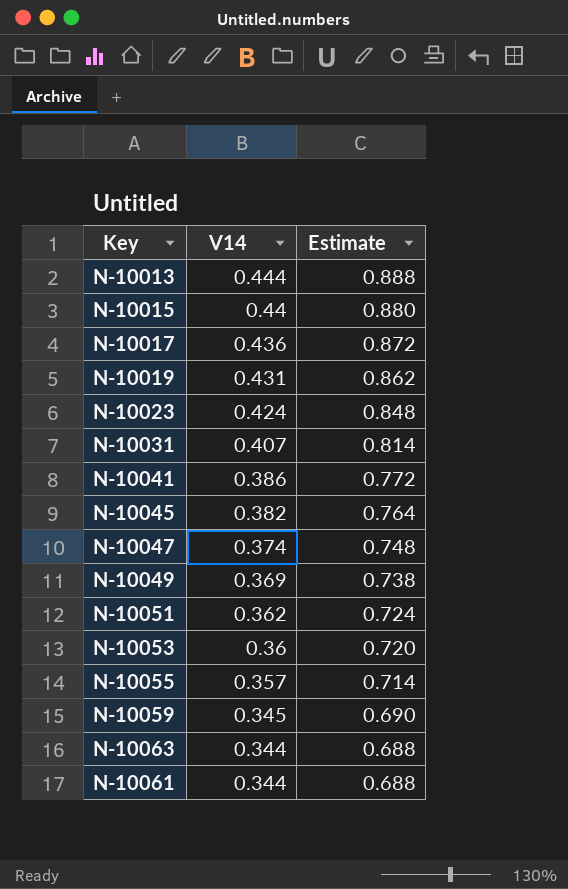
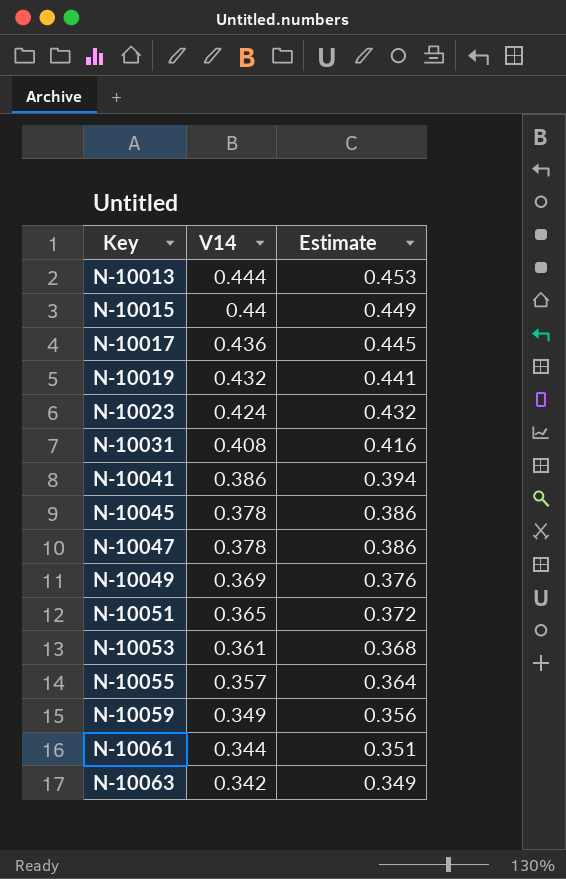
row order: V14 descending -> Key ascending
column Estimate | formula: [V14] * 2 -> [V14] * 1.02
N-10019 | V14: 0.431 -> 0.432
N-10031 | V14: 0.407 -> 0.408
N-10045 | V14: 0.382 -> 0.378
N-10047 | V14: 0.374 -> 0.378
N-10051 | V14: 0.362 -> 0.365
N-10053 | V14: 0.36 -> 0.361
N-10059 | V14: 0.345 -> 0.349
N-10063 | V14: 0.344 -> 0.342

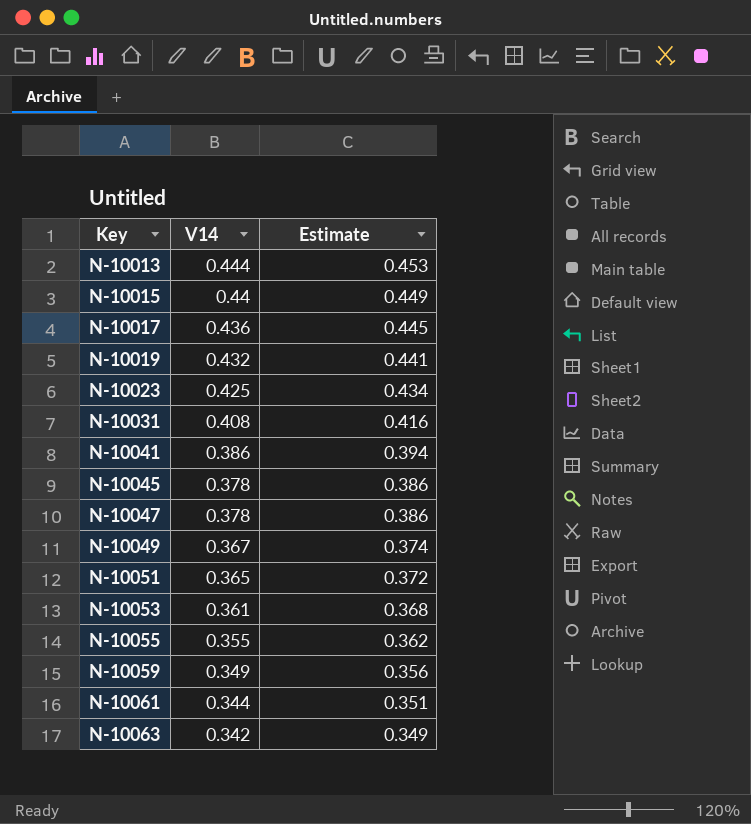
N-10023 | V14: 0.424 -> 0.425
N-10023 | Estimate: 0.432 -> 0.434
N-10049 | V14: 0.369 -> 0.367
N-10049 | Estimate: 0.376 -> 0.374
N-10055 | V14: 0.357 -> 0.355
N-10055 | Estimate: 0.364 -> 0.362

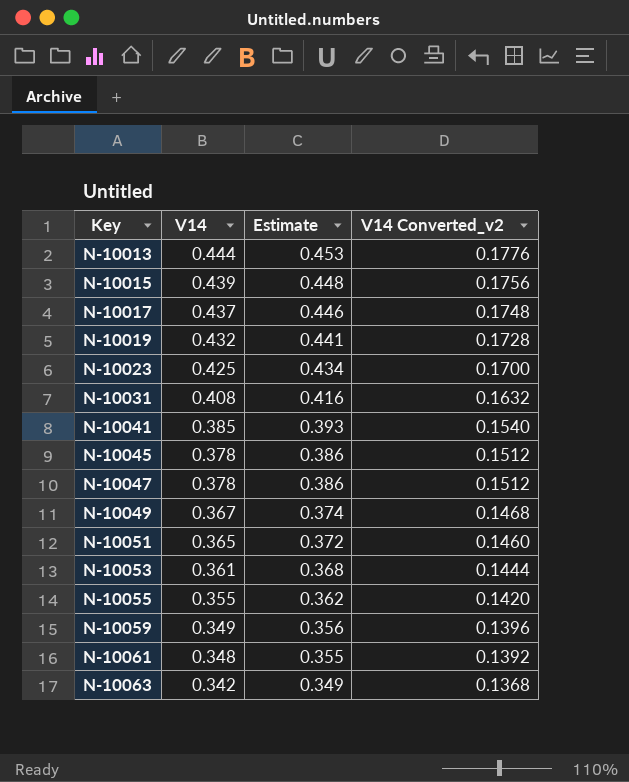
column V14 Converted_v2 | formula: none -> [V14] * 0.4
N-10015 | V14: 0.44 -> 0.439
N-10015 | Estimate: 0.449 -> 0.448
N-10017 | V14: 0.436 -> 0.437
N-10017 | Estimate: 0.445 -> 0.446
N-10041 | V14: 0.386 -> 0.385
N-10041 | Estimate: 0.394 -> 0.393
N-10061 | V14: 0.344 -> 0.348
N-10061 | Estimate: 0.351 -> 0.355

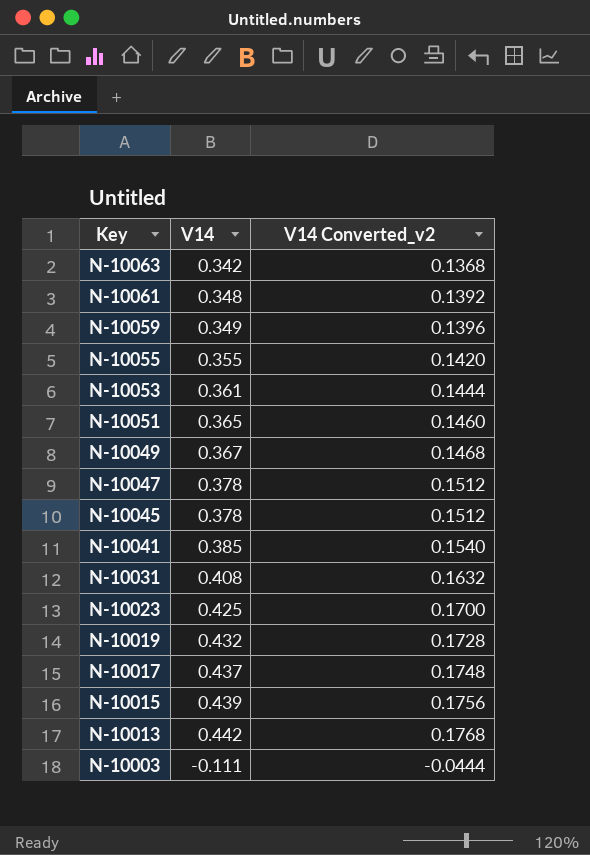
row order: Key ascending -> Key descending
column Estimate | formula: [V14] * 1.02 -> none
N-10013 | V14: 0.444 -> 0.442
N-10013 | V14 Converted_v2: 0.1776 -> 0.1768
row N-10003: none -> -0.111 | -0.0444

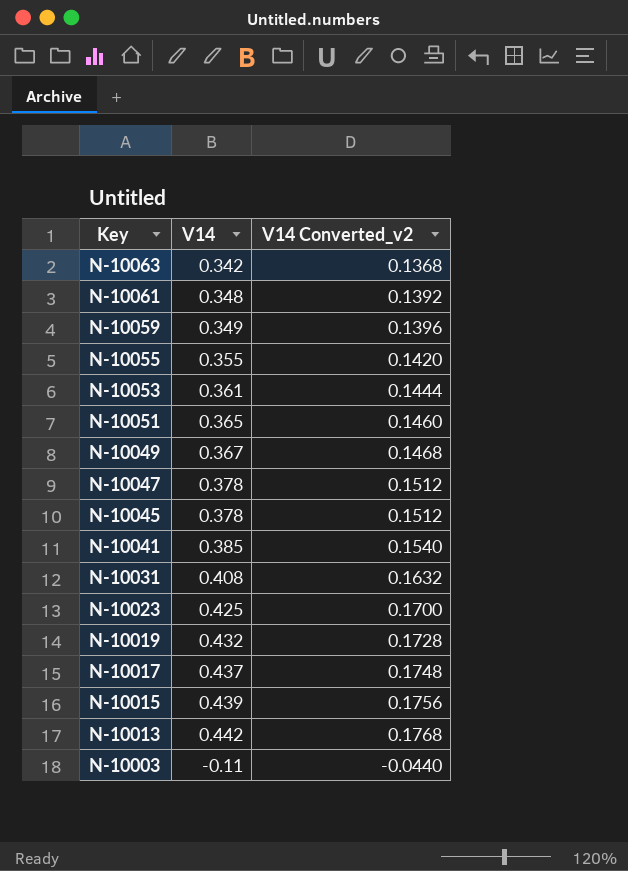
N-10003 | V14: -0.111 -> -0.11
N-10003 | V14 Converted_v2: -0.0444 -> -0.0440

